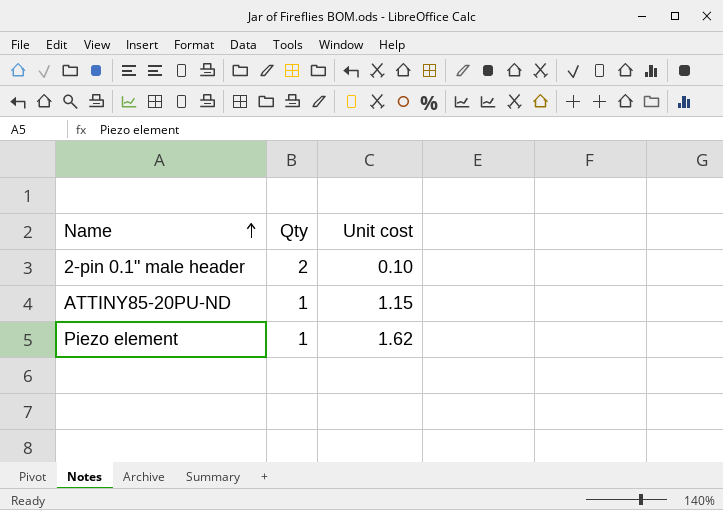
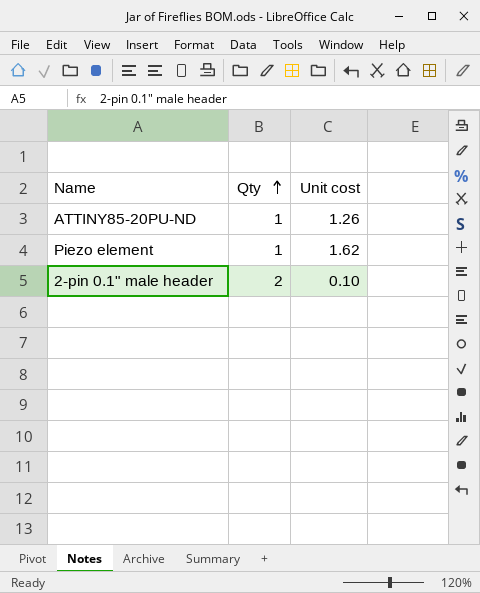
row order: Name ascending -> Qty ascending
ATTINY85-20PU-ND | Unit cost: 1.15 -> 1.26

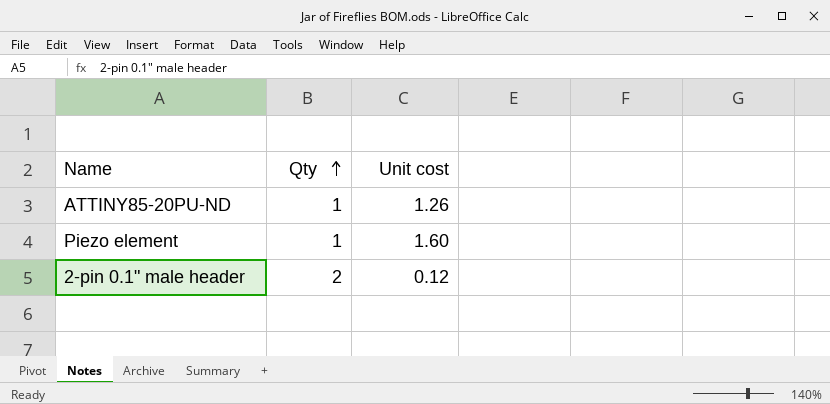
Piezo element | Unit cost: 1.62 -> 1.60
2-pin 0.1" male header | Unit cost: 0.10 -> 0.12

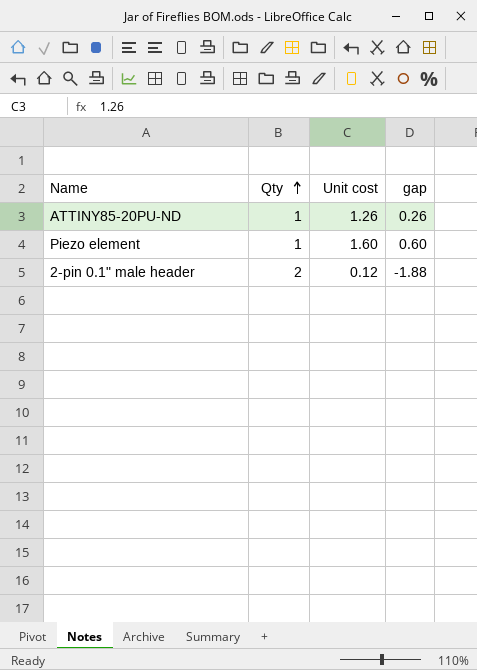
column gap | formula: none -> [Unit cost] - [Qty]

